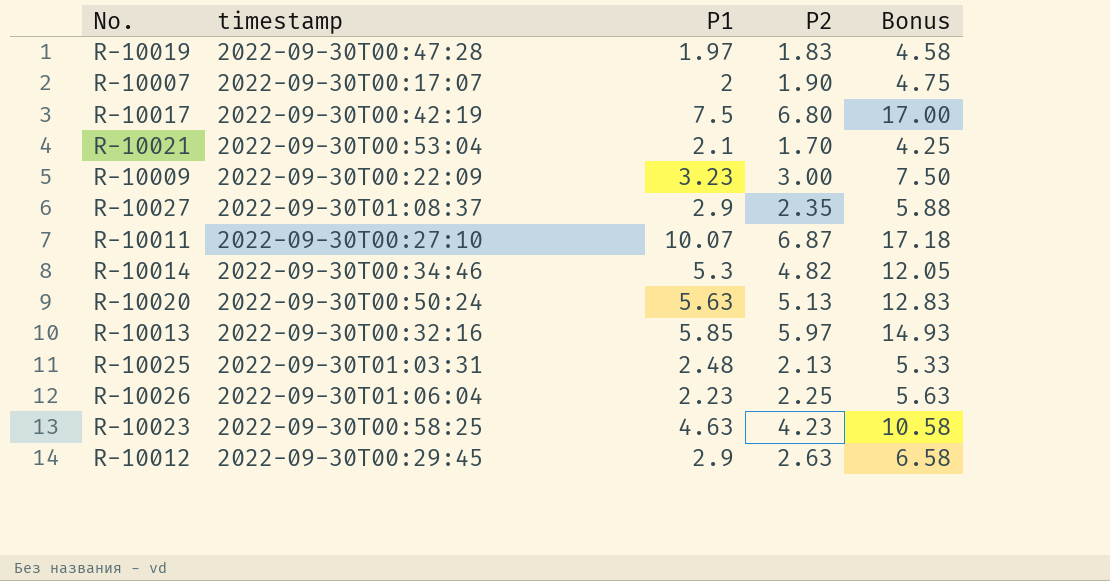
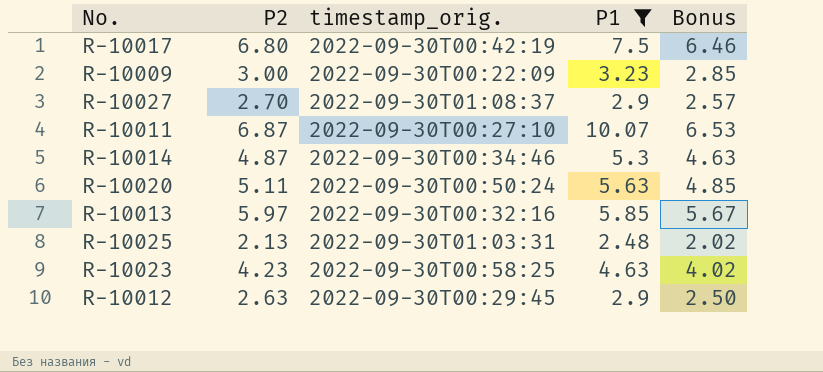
filter: none -> P1 >= 2.48
column P2 | position: 4 -> 2
column name: timestamp -> timestamp_orig.
column Bonus | formula: [P2] * 2.5 -> [P2] * 0.95
R-10027 | P2: 2.35 -> 2.70
R-10014 | P2: 4.82 -> 4.87
R-10020 | P2: 5.13 -> 5.11

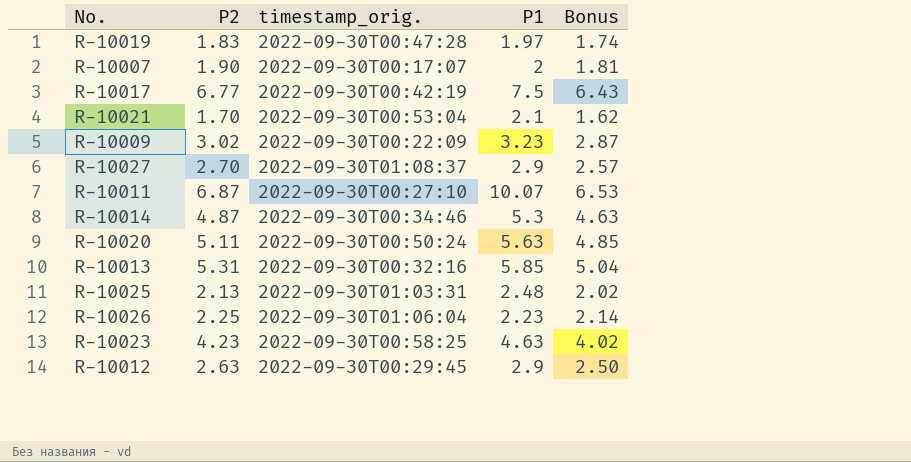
filter: P1 >= 2.48 -> none
R-10017 | P2: 6.80 -> 6.77
R-10017 | Bonus: 6.46 -> 6.43
R-10009 | P2: 3.00 -> 3.02
R-10009 | Bonus: 2.85 -> 2.87
R-10013 | P2: 5.97 -> 5.31
R-10013 | Bonus: 5.67 -> 5.04

